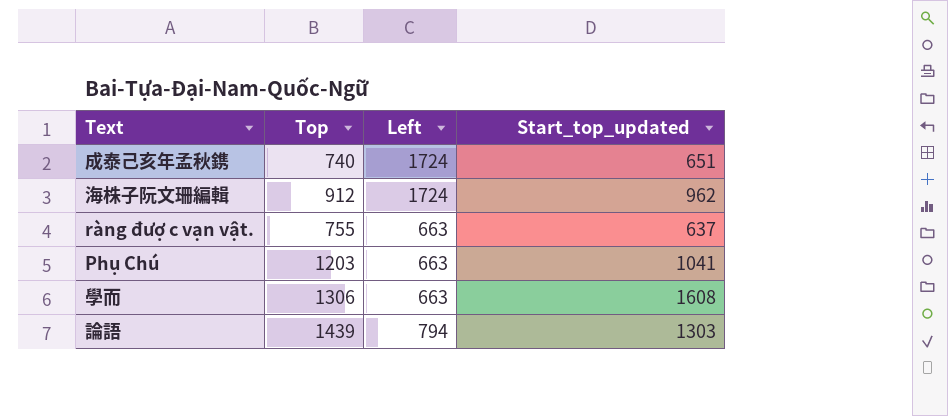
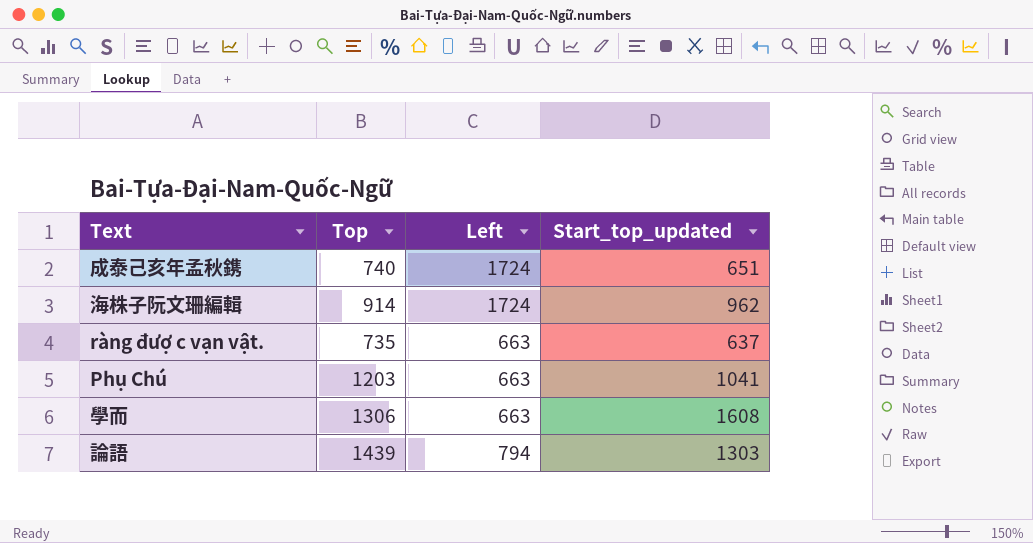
海株子阮文珊編輯 | Top: 912 -> 914
ràng đượ c vạn vật. | Top: 755 -> 735

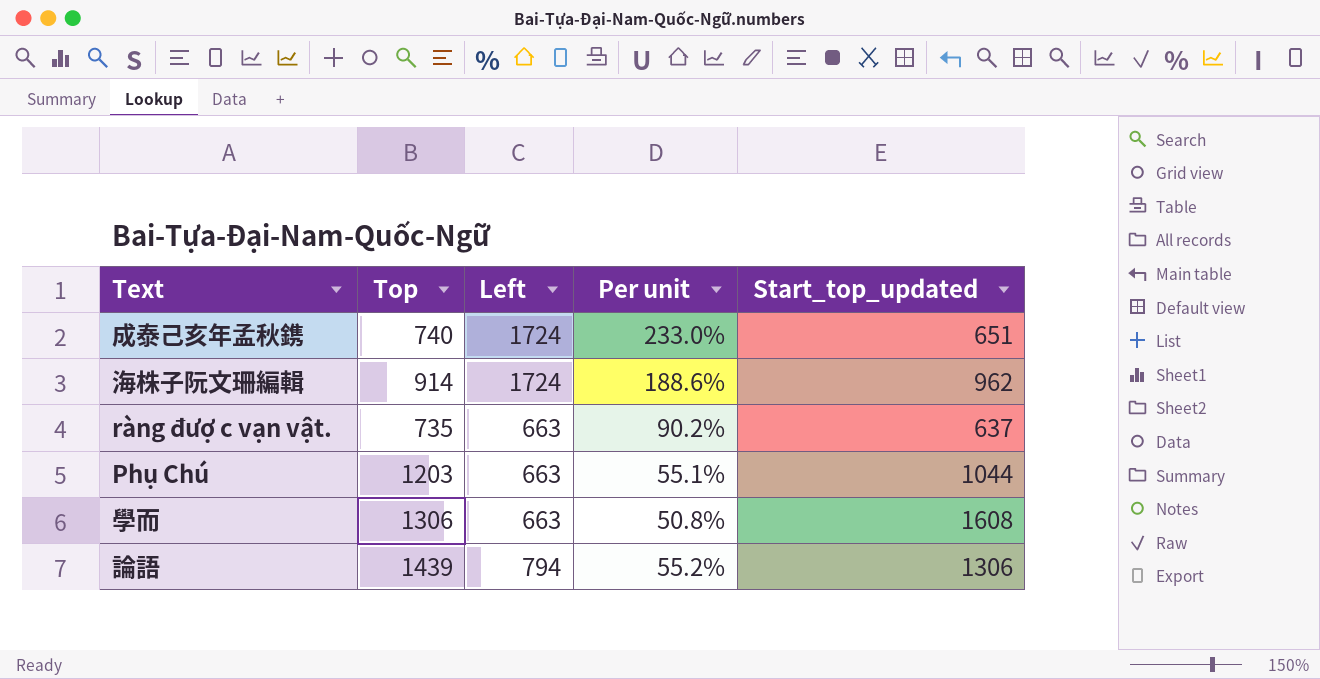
column Per unit | formula: none -> [Left] / [Top]
Phụ Chú | Start_top_updated: 1041 -> 1044
論語 | Start_top_updated: 1303 -> 1306

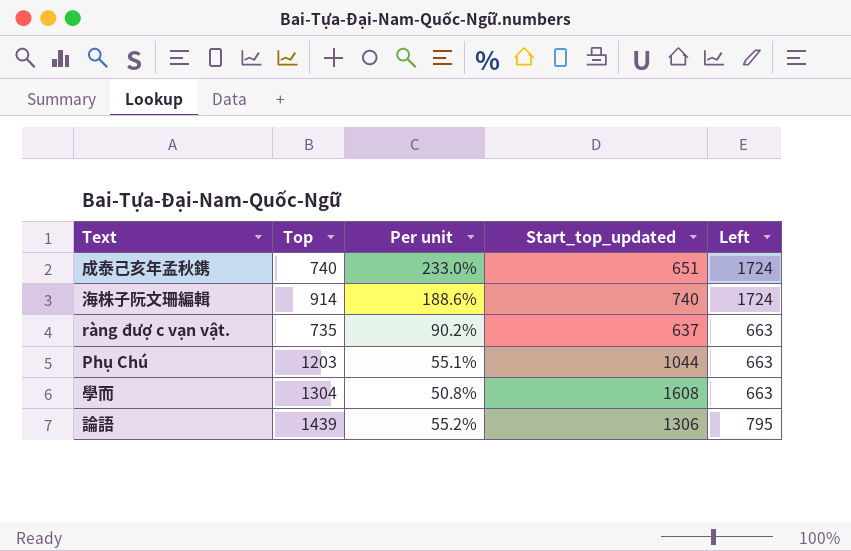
column Left | position: 3 -> 5
海株子阮文珊編輯 | Start_top_updated: 962 -> 740
學而 | Top: 1306 -> 1304
論語 | Left: 794 -> 795

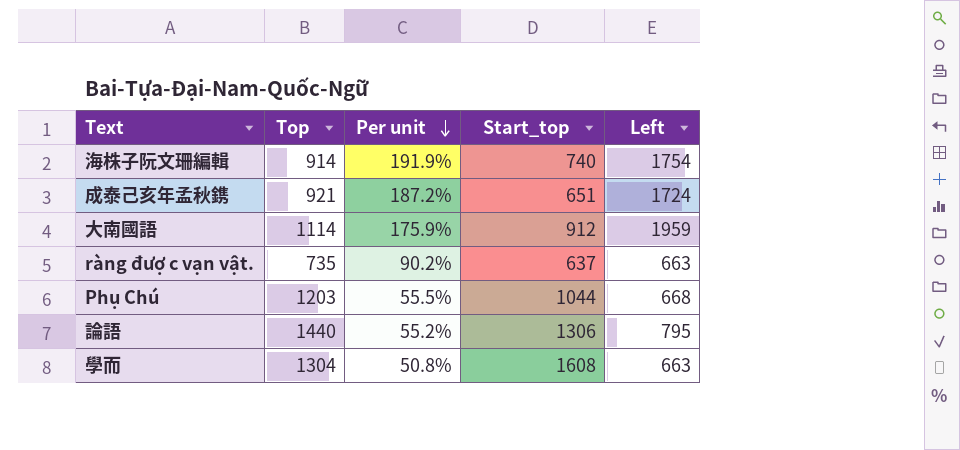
row order: none -> Per unit descending
column name: Start_top_updated -> Start_top
海株子阮文珊編輯 | Per unit: 188.6% -> 191.9%
海株子阮文珊編輯 | Left: 1724 -> 1754
成泰己亥年孟秋鎸 | Top: 740 -> 921
成泰己亥年孟秋鎸 | Per unit: 233.0% -> 187.2%
row 大南國語: none -> 1114 | 175.9% | 912 | 1959
Phụ Chú | Per unit: 55.1% -> 55.5%
Phụ Chú | Left: 663 -> 668
論語 | Top: 1439 -> 1440

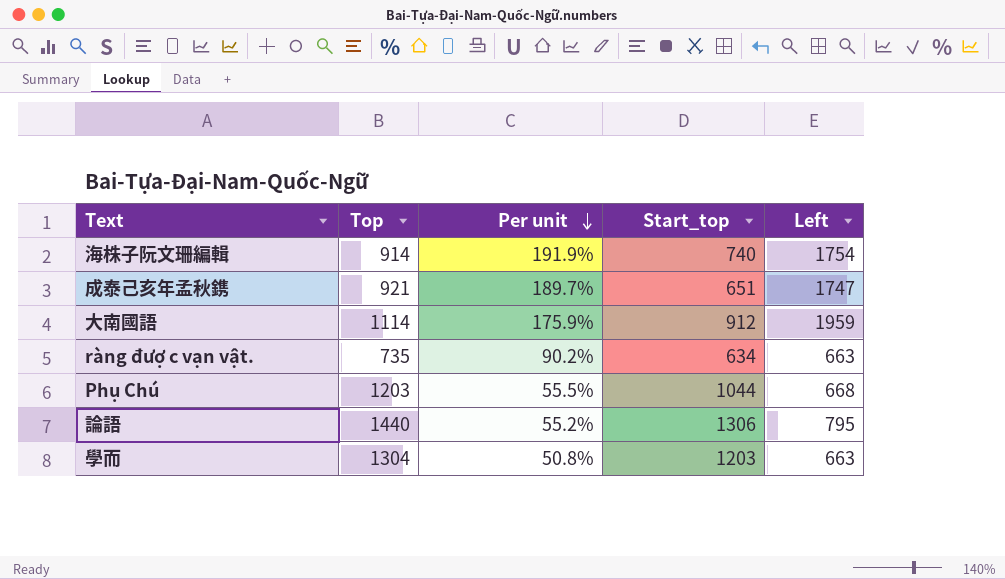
成泰己亥年孟秋鎸 | Per unit: 187.2% -> 189.7%
成泰己亥年孟秋鎸 | Left: 1724 -> 1747
ràng đượ c vạn vật. | Start_top: 637 -> 634
學而 | Start_top: 1608 -> 1203

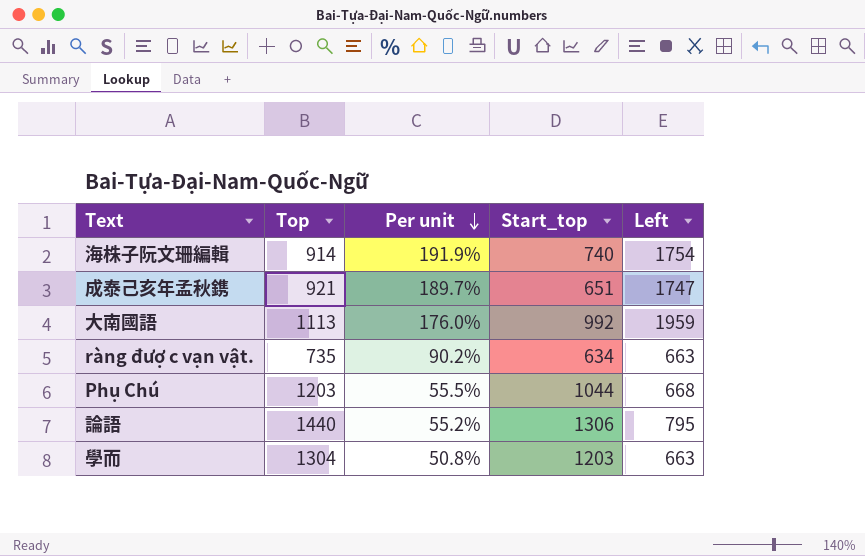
大南國語 | Top: 1114 -> 1113
大南國語 | Per unit: 175.9% -> 176.0%
大南國語 | Start_top: 912 -> 992

